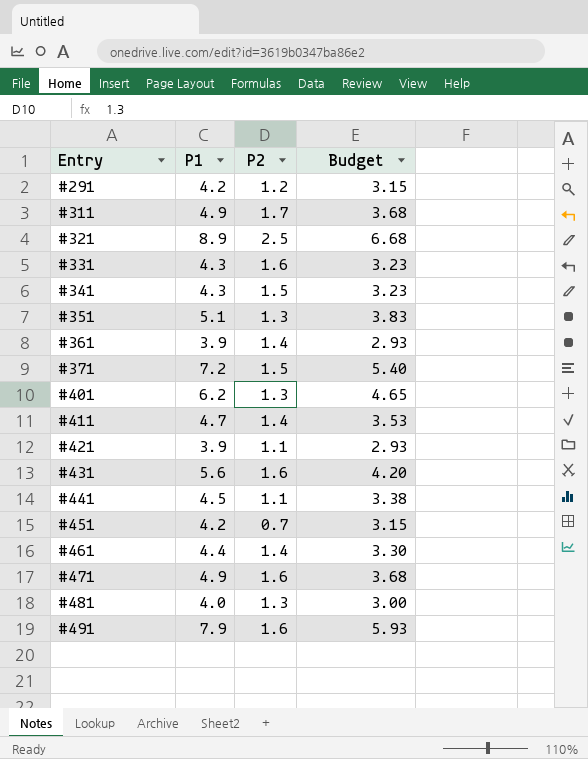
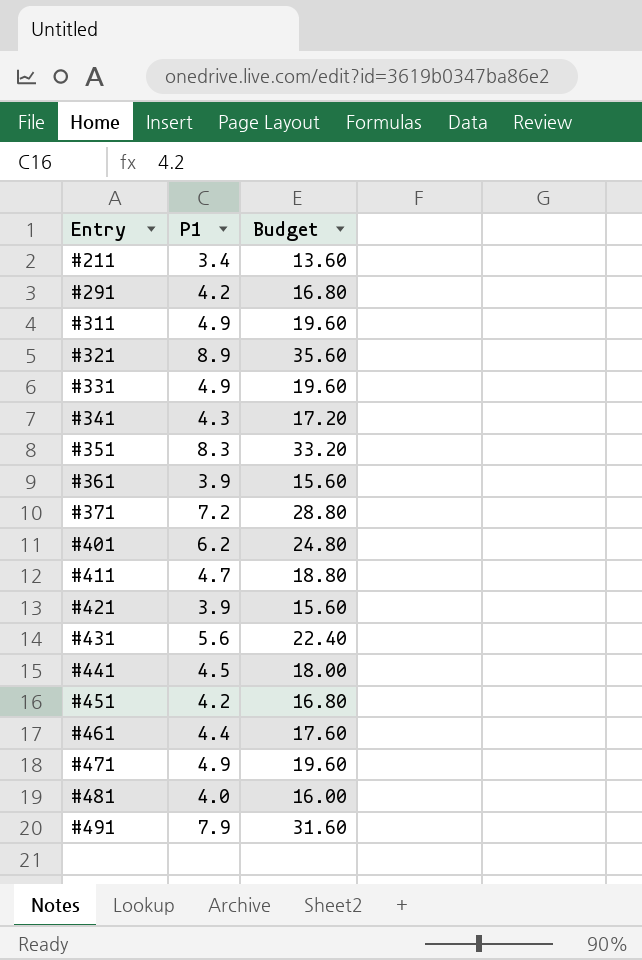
column P2 | position: 3 -> none
column Budget | formula: [P1] * 0.75 -> [P1] * 4
row #211: none -> 3.4 | 13.60
#331 | P1: 4.3 -> 4.9
#351 | P1: 5.1 -> 8.3

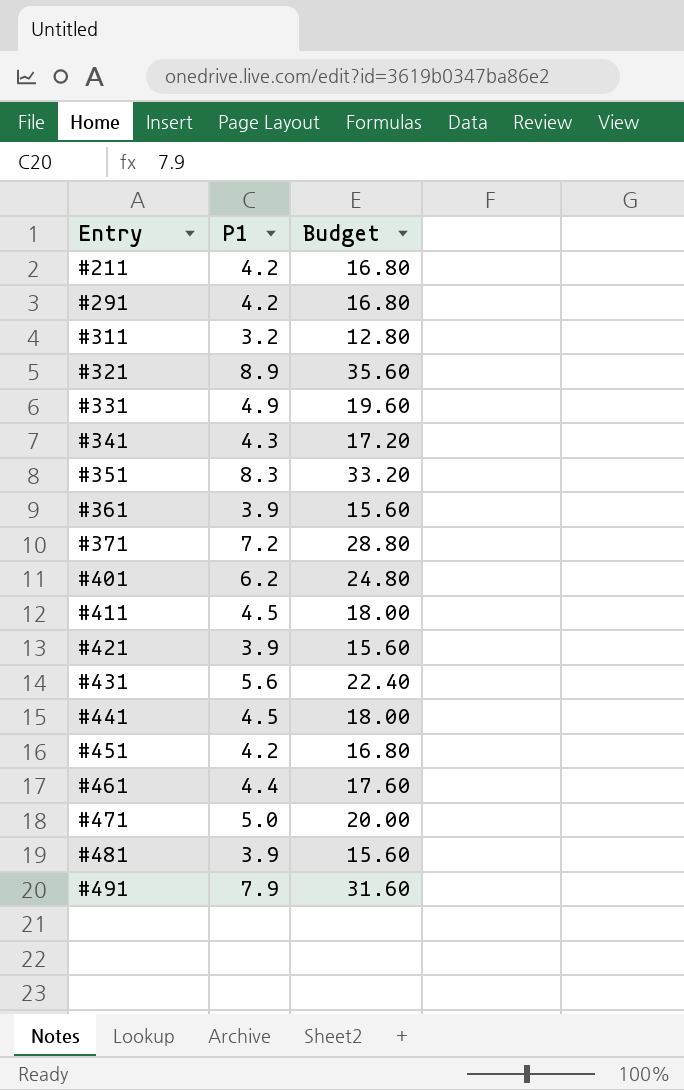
#211 | P1: 3.4 -> 4.2
#211 | Budget: 13.60 -> 16.80
#311 | P1: 4.9 -> 3.2
#311 | Budget: 19.60 -> 12.80
#411 | P1: 4.7 -> 4.5
#411 | Budget: 18.80 -> 18.00
#471 | P1: 4.9 -> 5.0
#471 | Budget: 19.60 -> 20.00
#481 | P1: 4.0 -> 3.9
#481 | Budget: 16.00 -> 15.60

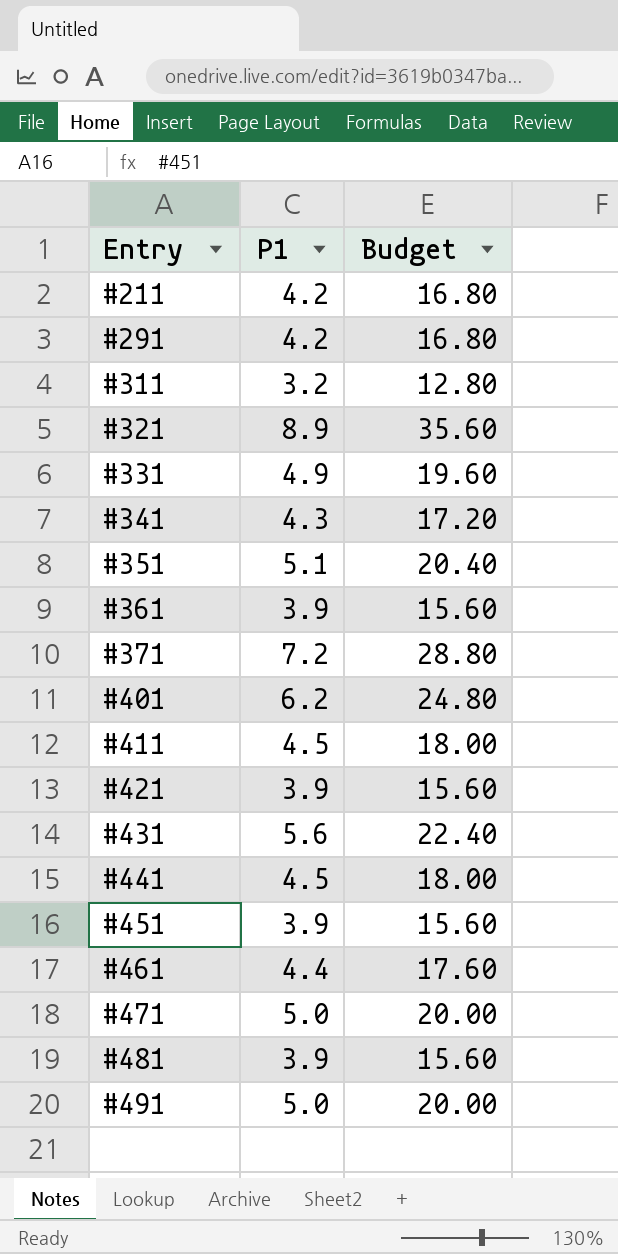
#351 | P1: 8.3 -> 5.1
#351 | Budget: 33.20 -> 20.40
#451 | P1: 4.2 -> 3.9
#451 | Budget: 16.80 -> 15.60
#491 | P1: 7.9 -> 5.0
#491 | Budget: 31.60 -> 20.00

